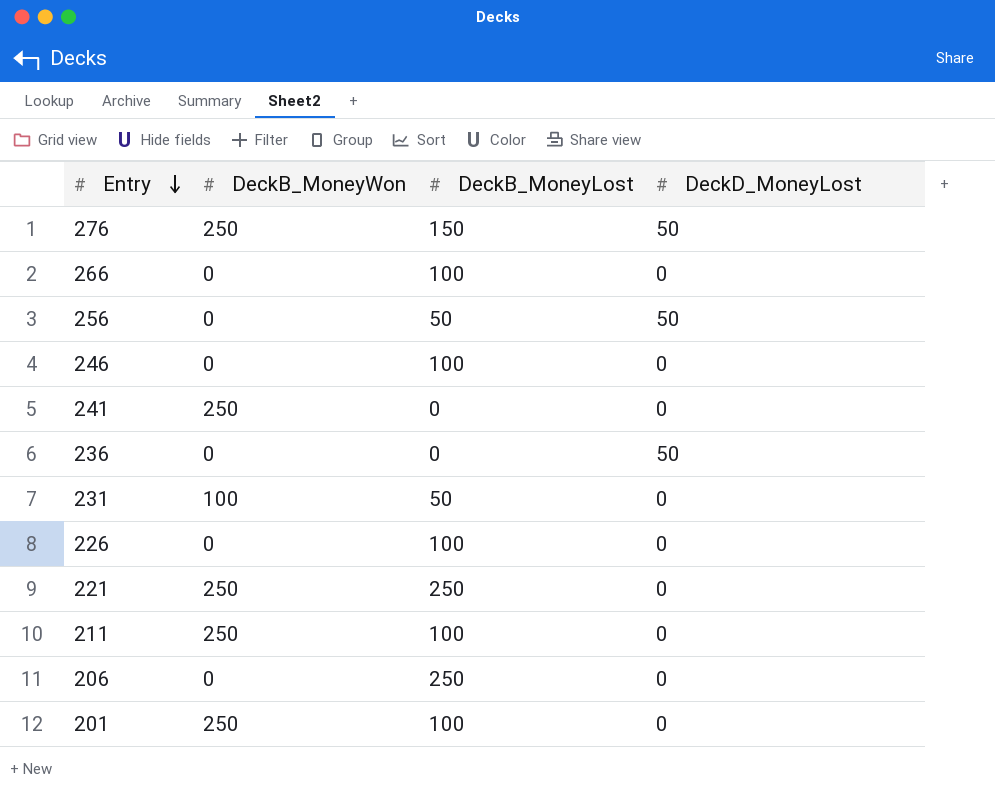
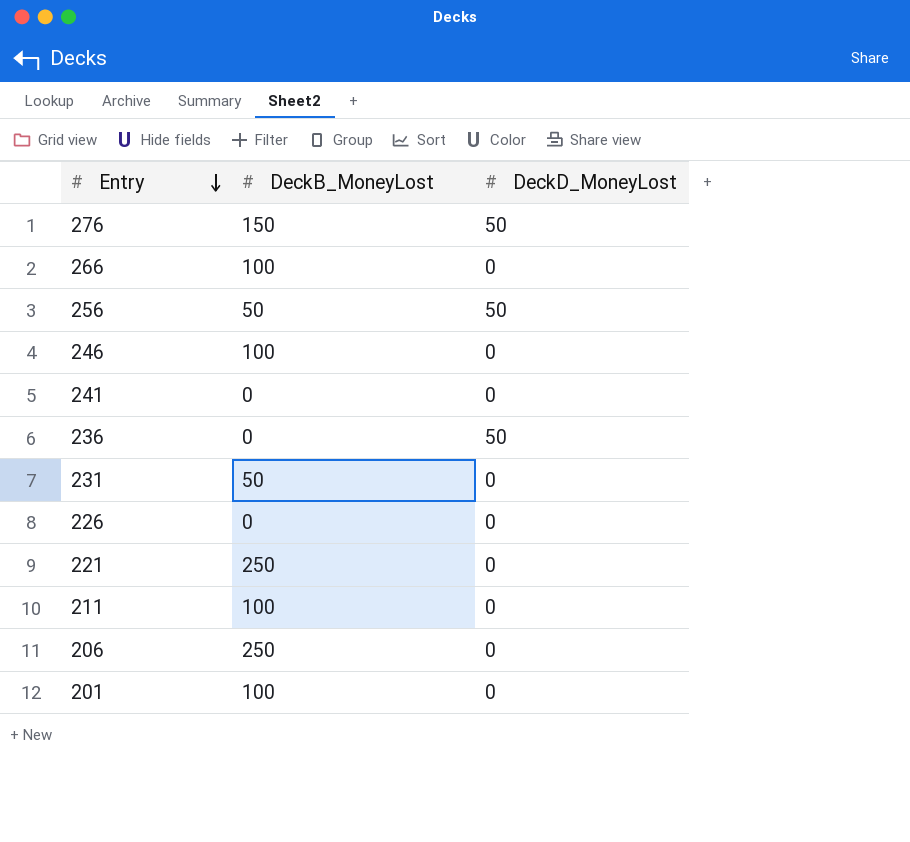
column DeckB_MoneyWon | position: 2 -> none
226 | DeckB_MoneyLost: 100 -> 0

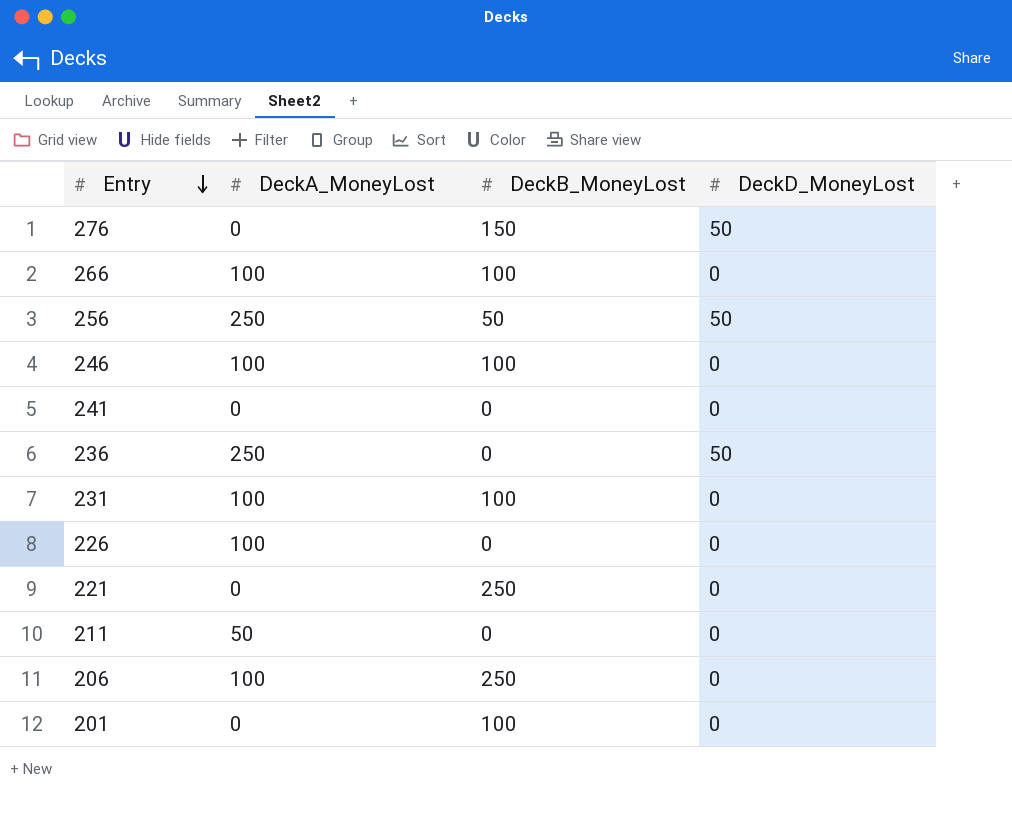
column DeckA_MoneyLost | position: none -> 2
231 | DeckB_MoneyLost: 50 -> 100
211 | DeckB_MoneyLost: 100 -> 0

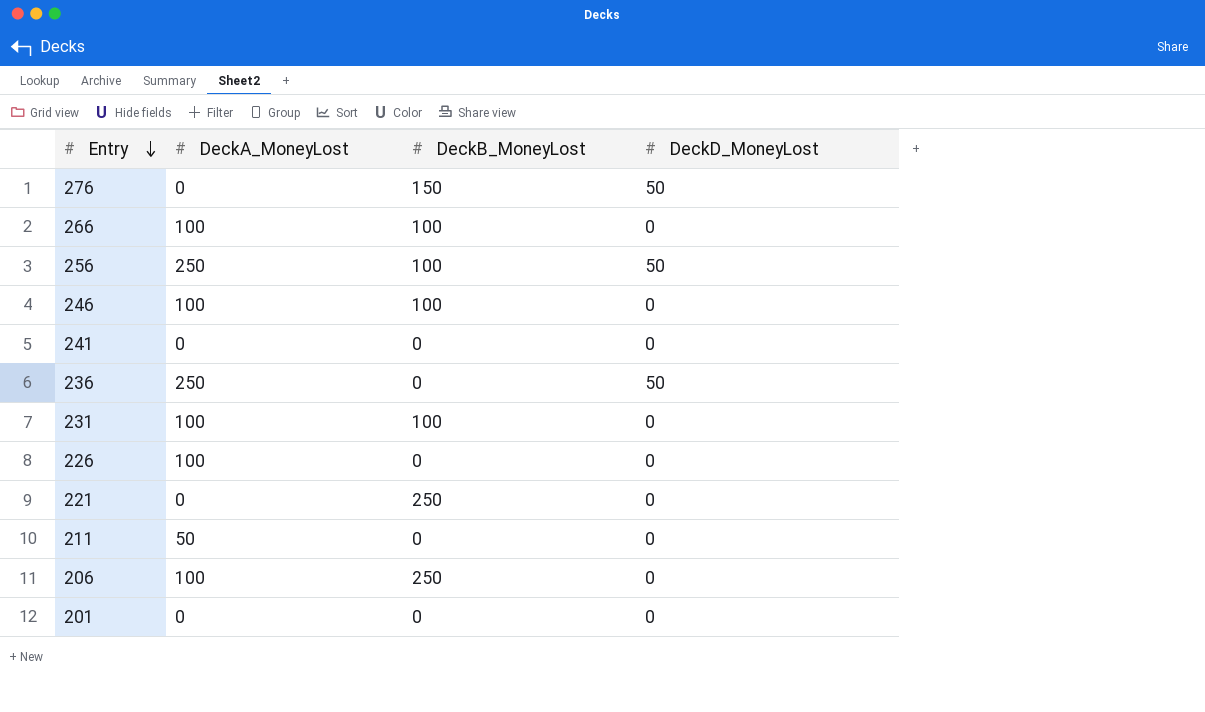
256 | DeckB_MoneyLost: 50 -> 100
201 | DeckB_MoneyLost: 100 -> 0

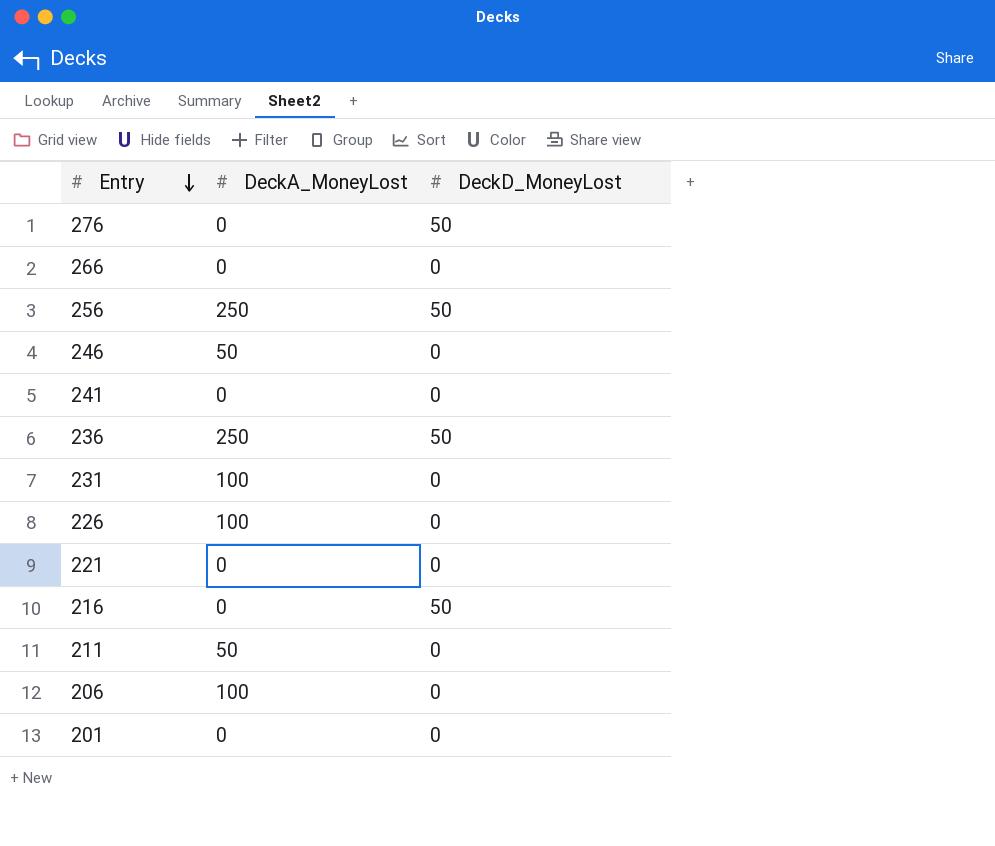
column DeckB_MoneyLost | position: 3 -> none
266 | DeckA_MoneyLost: 100 -> 0
246 | DeckA_MoneyLost: 100 -> 50
row 216: none -> 0 | 50

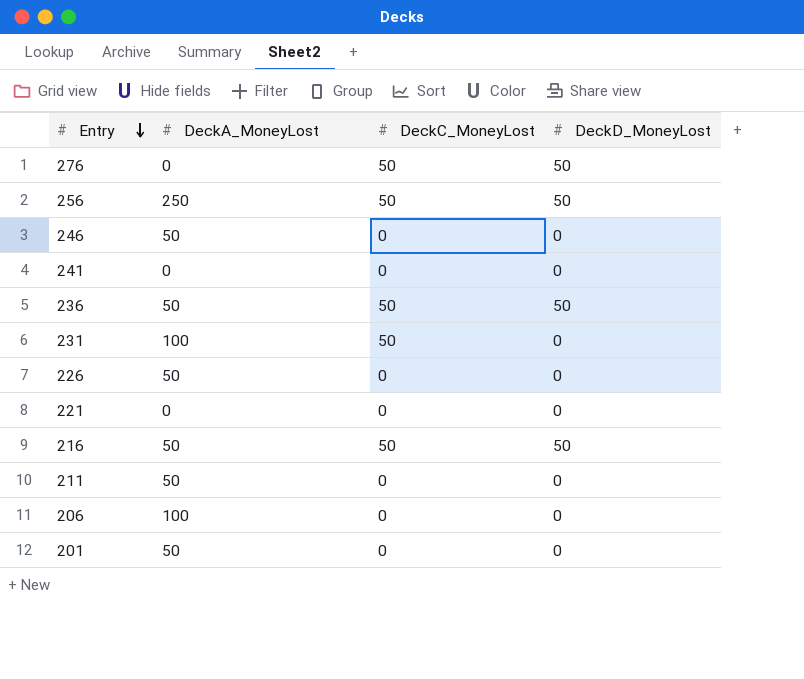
column DeckC_MoneyLost | position: none -> 3
row 266: 0 | 0 -> none
236 | DeckA_MoneyLost: 250 -> 50
226 | DeckA_MoneyLost: 100 -> 50
216 | DeckA_MoneyLost: 0 -> 50
201 | DeckA_MoneyLost: 0 -> 50

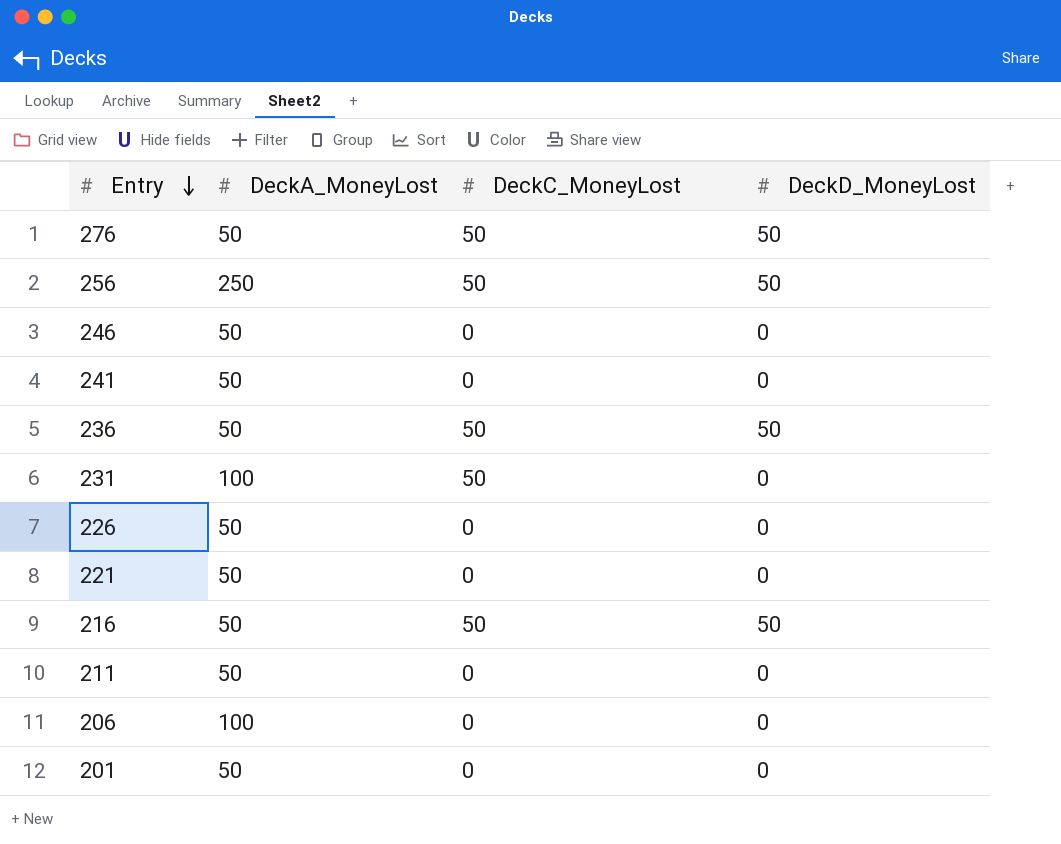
276 | DeckA_MoneyLost: 0 -> 50
241 | DeckA_MoneyLost: 0 -> 50
221 | DeckA_MoneyLost: 0 -> 50

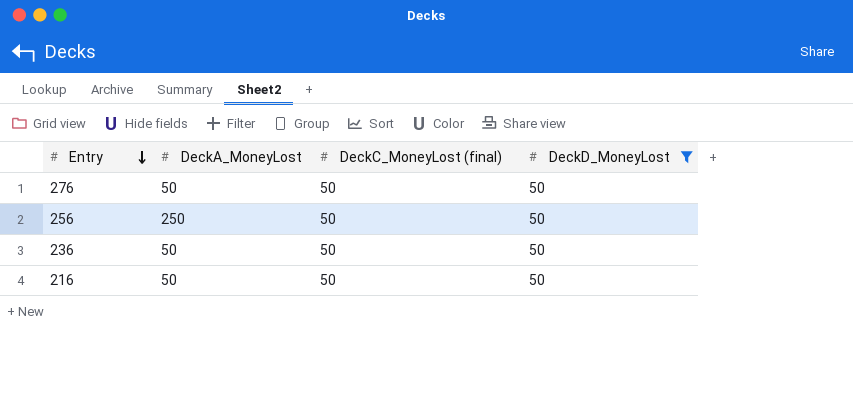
filter: none -> DeckD_MoneyLost = 50
column name: DeckC_MoneyLost -> DeckC_MoneyLost (final)

